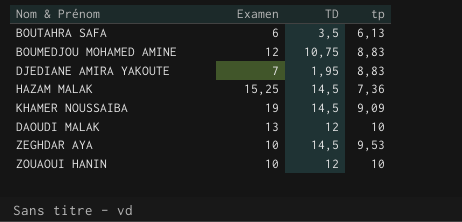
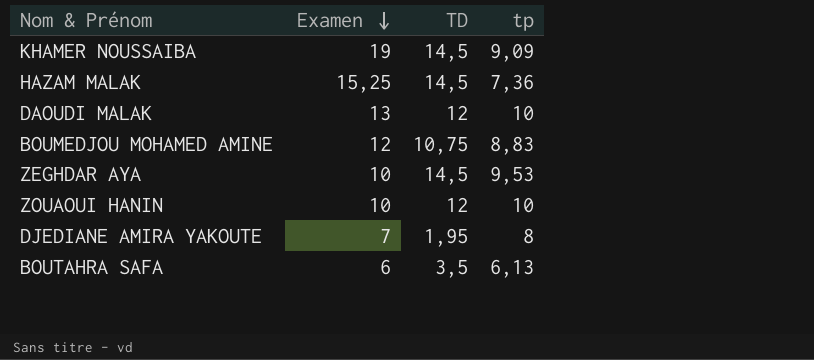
row order: none -> Examen descending
DJEDIANE AMIRA YAKOUTE | tp: 8,83 -> 8

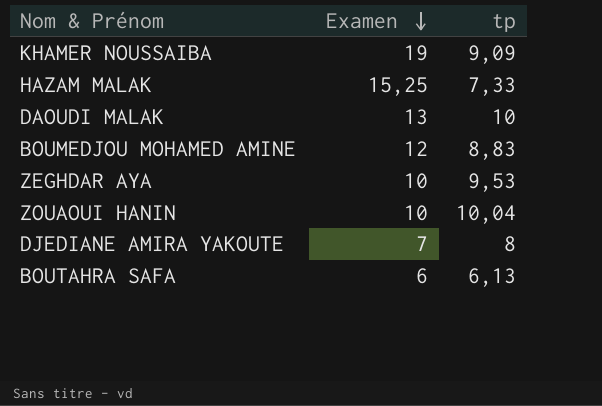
column TD | position: 3 -> none
HAZAM MALAK | tp: 7,36 -> 7,33
ZOUAOUI HANIN | tp: 10 -> 10,04

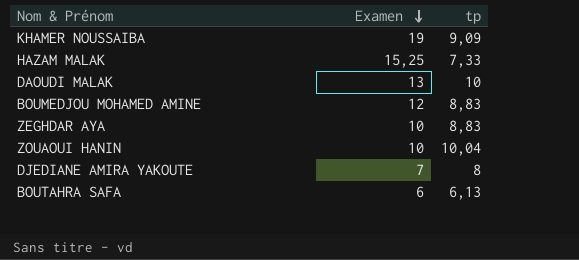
ZEGHDAR AYA | tp: 9,53 -> 8,83

